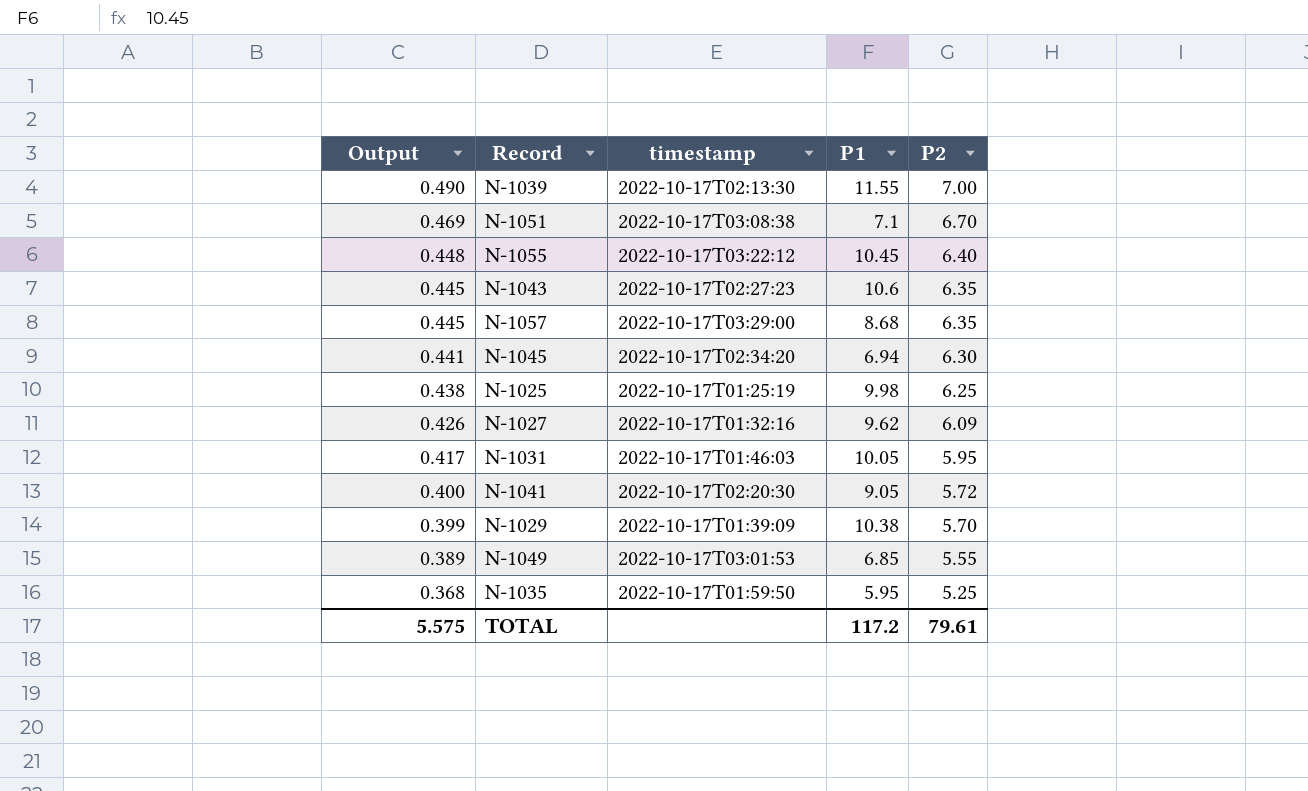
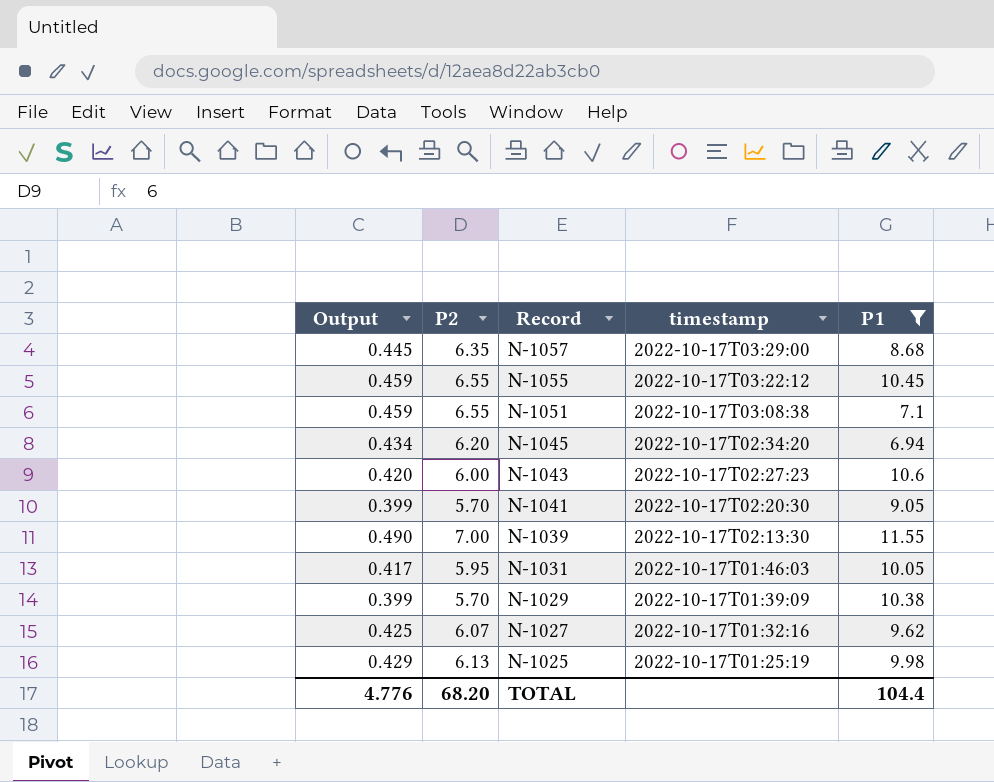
filter: none -> P1 >= 6.94
row order: Output descending -> Record descending
column P2 | position: 5 -> 2
N-1055 | Output: 0.448 -> 0.459
N-1055 | P2: 6.40 -> 6.55
N-1051 | Output: 0.469 -> 0.459
N-1051 | P2: 6.70 -> 6.55
N-1045 | Output: 0.441 -> 0.434
N-1045 | P2: 6.30 -> 6.20
N-1043 | Output: 0.445 -> 0.420
N-1043 | P2: 6.35 -> 6.00
N-1041 | Output: 0.400 -> 0.399
N-1041 | P2: 5.72 -> 5.70
N-1027 | Output: 0.426 -> 0.425
N-1027 | P2: 6.09 -> 6.07
N-1025 | Output: 0.438 -> 0.429
N-1025 | P2: 6.25 -> 6.13
TOTAL | Output: 5.575 -> 4.776
TOTAL | P2: 79.61 -> 68.20
TOTAL | P1: 117.2 -> 104.4

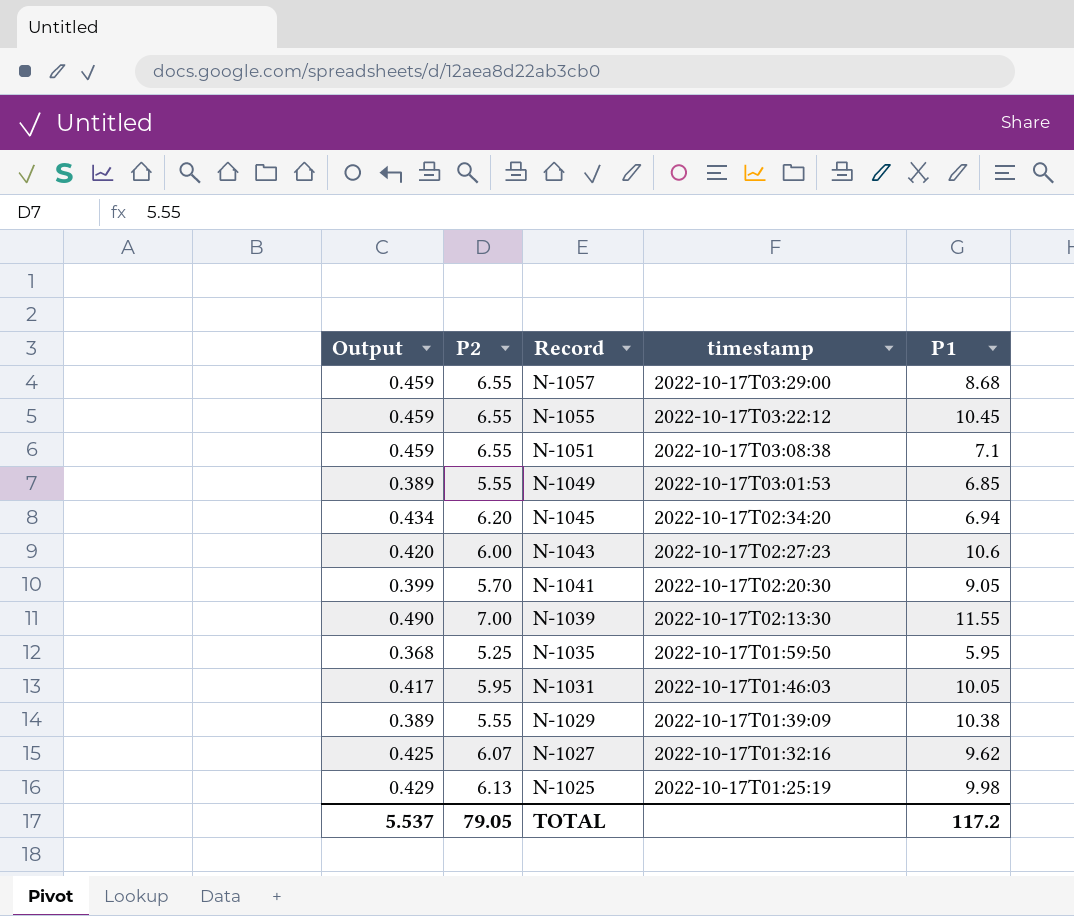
filter: P1 >= 6.94 -> none
N-1057 | Output: 0.445 -> 0.459
N-1057 | P2: 6.35 -> 6.55
N-1029 | Output: 0.399 -> 0.389
N-1029 | P2: 5.70 -> 5.55
TOTAL | Output: 4.776 -> 5.537
TOTAL | P2: 68.20 -> 79.05
TOTAL | P1: 104.4 -> 117.2

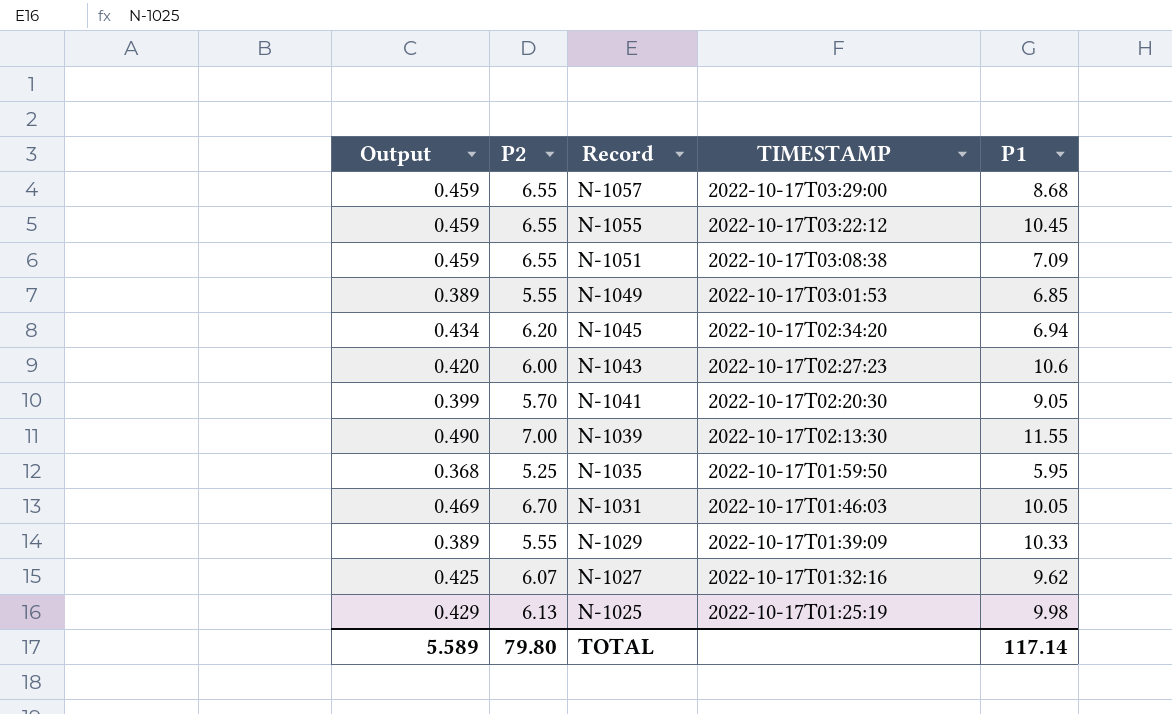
column name: timestamp -> TIMESTAMP
N-1051 | P1: 7.1 -> 7.09
N-1031 | Output: 0.417 -> 0.469
N-1031 | P2: 5.95 -> 6.70
N-1029 | P1: 10.38 -> 10.33
TOTAL | Output: 5.537 -> 5.589
TOTAL | P2: 79.05 -> 79.80
TOTAL | P1: 117.2 -> 117.14

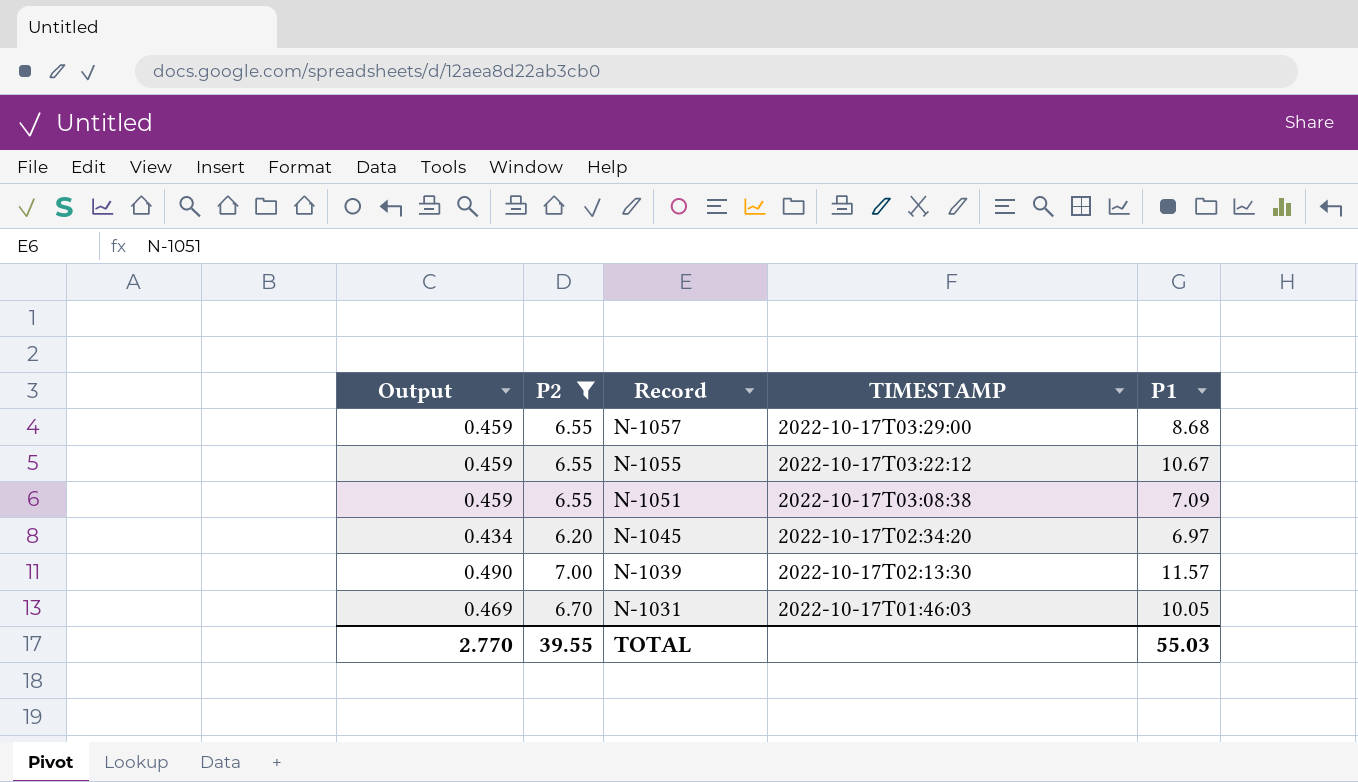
filter: none -> P2 >= 6.20
N-1055 | P1: 10.45 -> 10.67
N-1045 | P1: 6.94 -> 6.97
N-1039 | P1: 11.55 -> 11.57
TOTAL | Output: 5.589 -> 2.770
TOTAL | P2: 79.80 -> 39.55
TOTAL | P1: 117.14 -> 55.03

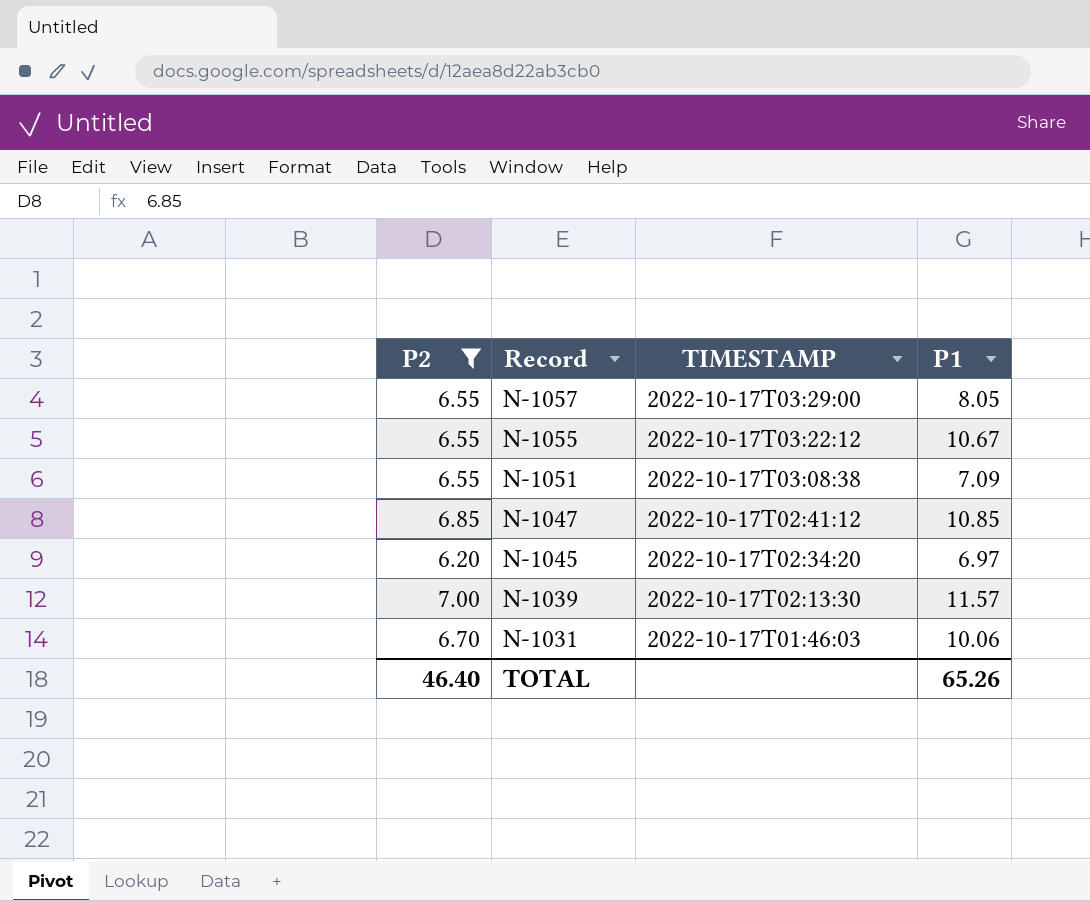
column Output | formula: [P2] * 0.07 -> none
N-1057 | P1: 8.68 -> 8.05
row N-1047: none -> 6.85 | 2022-10-17T02:41:12 | 10.85
N-1031 | P1: 10.05 -> 10.06
TOTAL | P2: 39.55 -> 46.40
TOTAL | P1: 55.03 -> 65.26

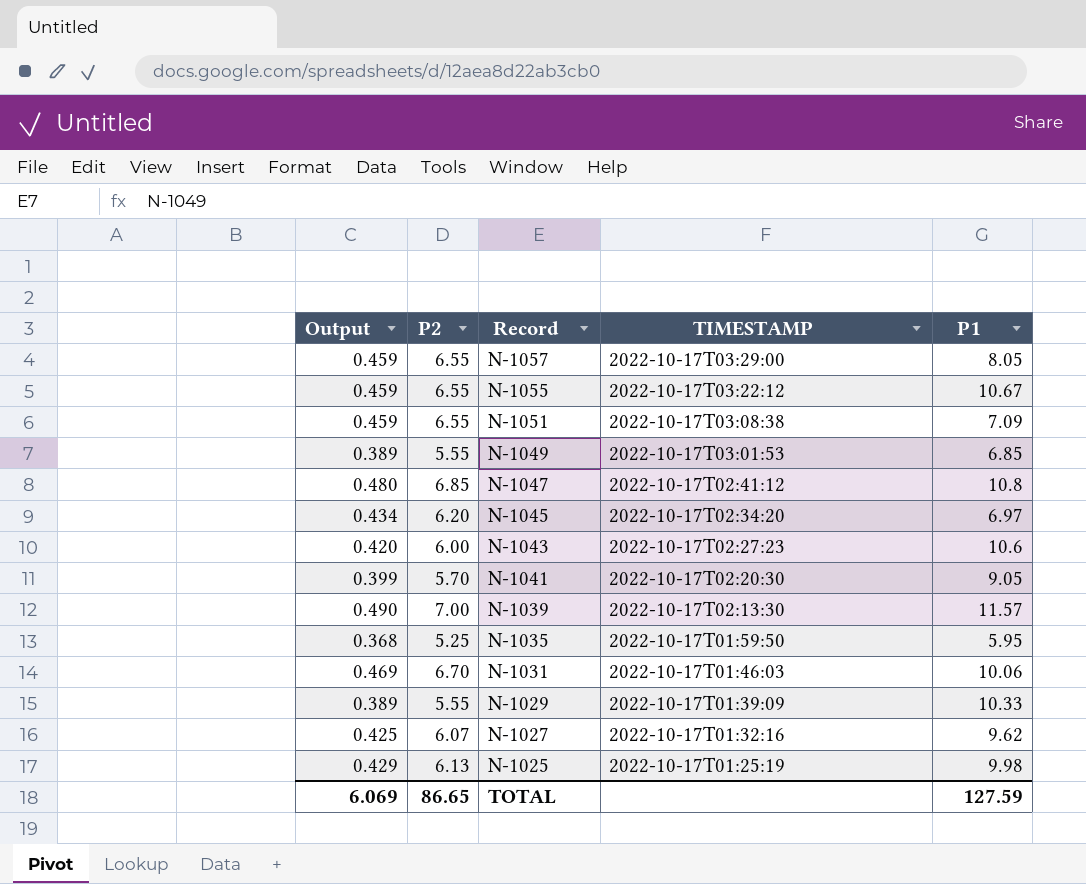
filter: P2 >= 6.20 -> none
column Output | formula: none -> [P2] * 0.07
N-1047 | P1: 10.85 -> 10.8
TOTAL | P2: 46.40 -> 86.65
TOTAL | P1: 65.26 -> 127.59

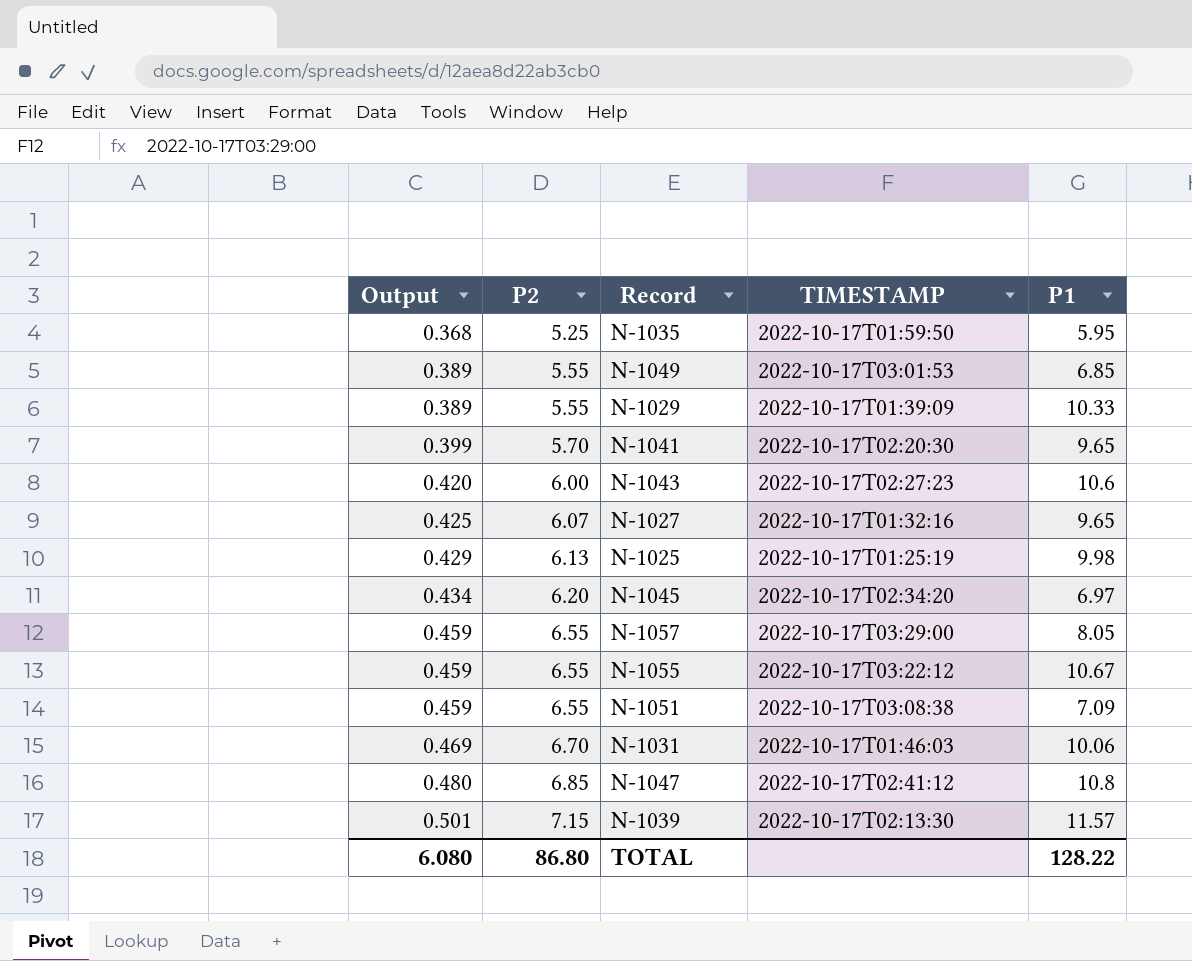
row order: Record descending -> Output ascending
N-1041 | P1: 9.05 -> 9.65
N-1027 | P1: 9.62 -> 9.65
N-1039 | Output: 0.490 -> 0.501
N-1039 | P2: 7.00 -> 7.15
TOTAL | Output: 6.069 -> 6.080
TOTAL | P2: 86.65 -> 86.80
TOTAL | P1: 127.59 -> 128.22

